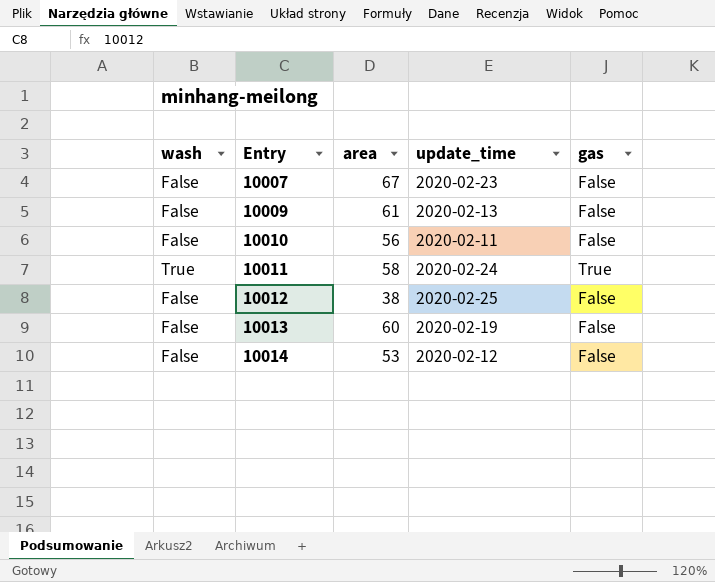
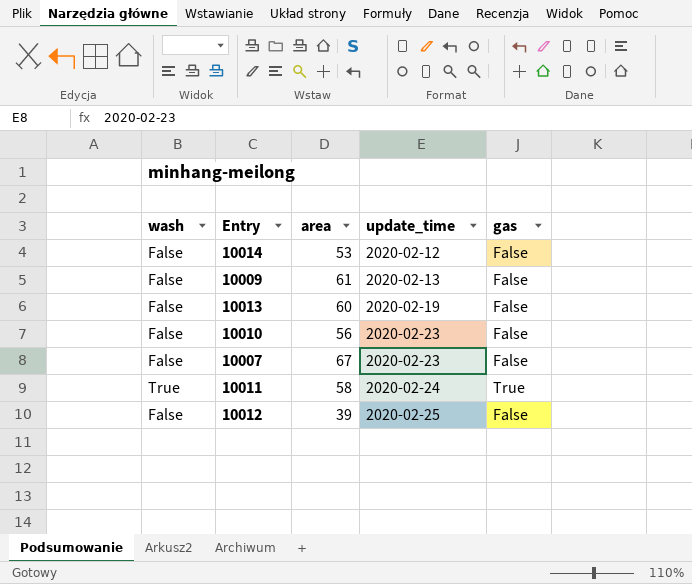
row order: Entry ascending -> update_time ascending
10010 | update_time: 2020-02-11 -> 2020-02-23
10012 | area: 38 -> 39

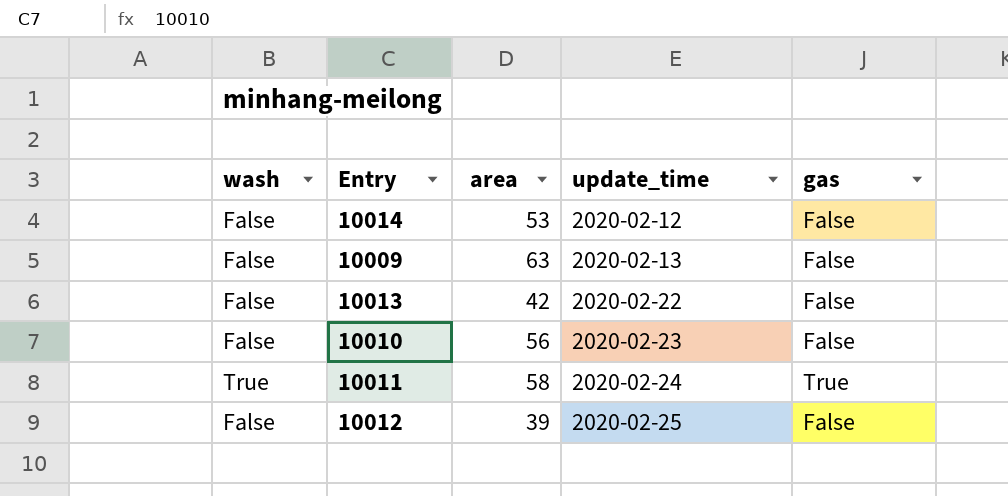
row 10007: False | 67 | 2020-02-23 | False -> none
10009 | area: 61 -> 63
10013 | area: 60 -> 42
10013 | update_time: 2020-02-19 -> 2020-02-22

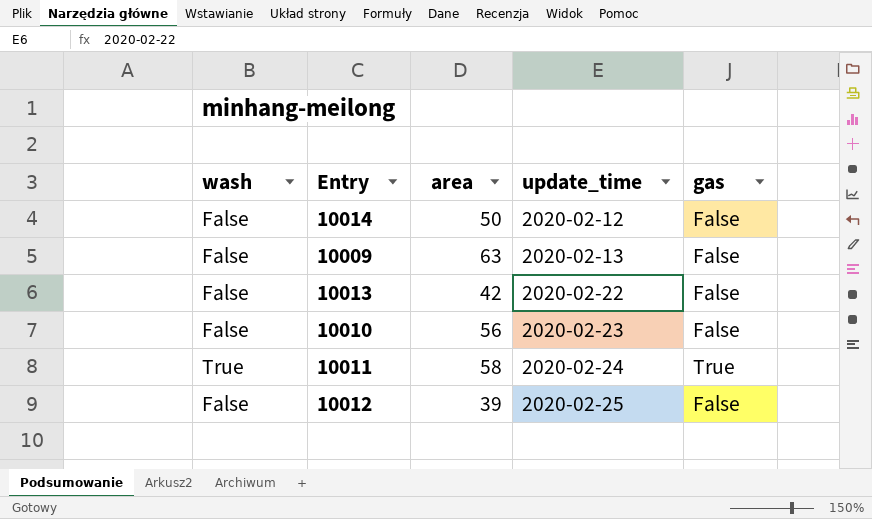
10014 | area: 53 -> 50

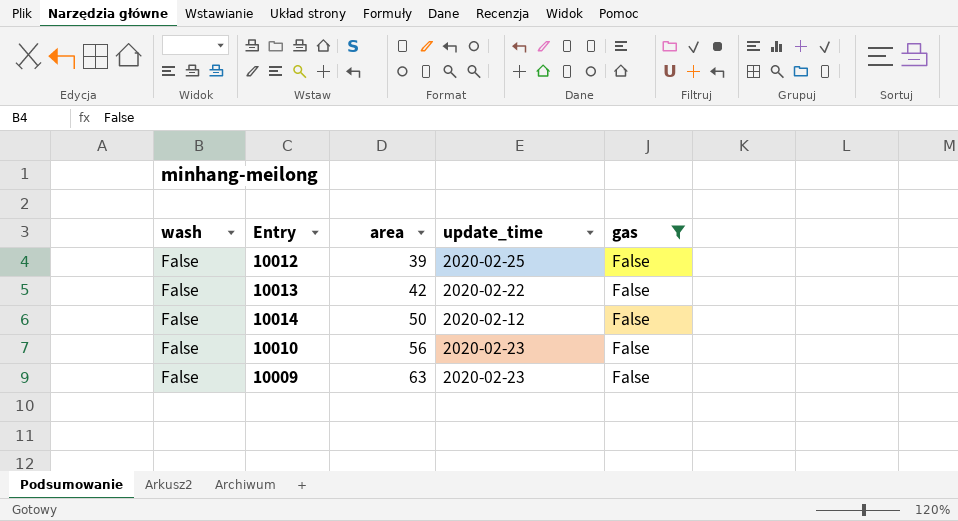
filter: none -> gas = False
row order: update_time ascending -> area ascending
10009 | update_time: 2020-02-13 -> 2020-02-23

